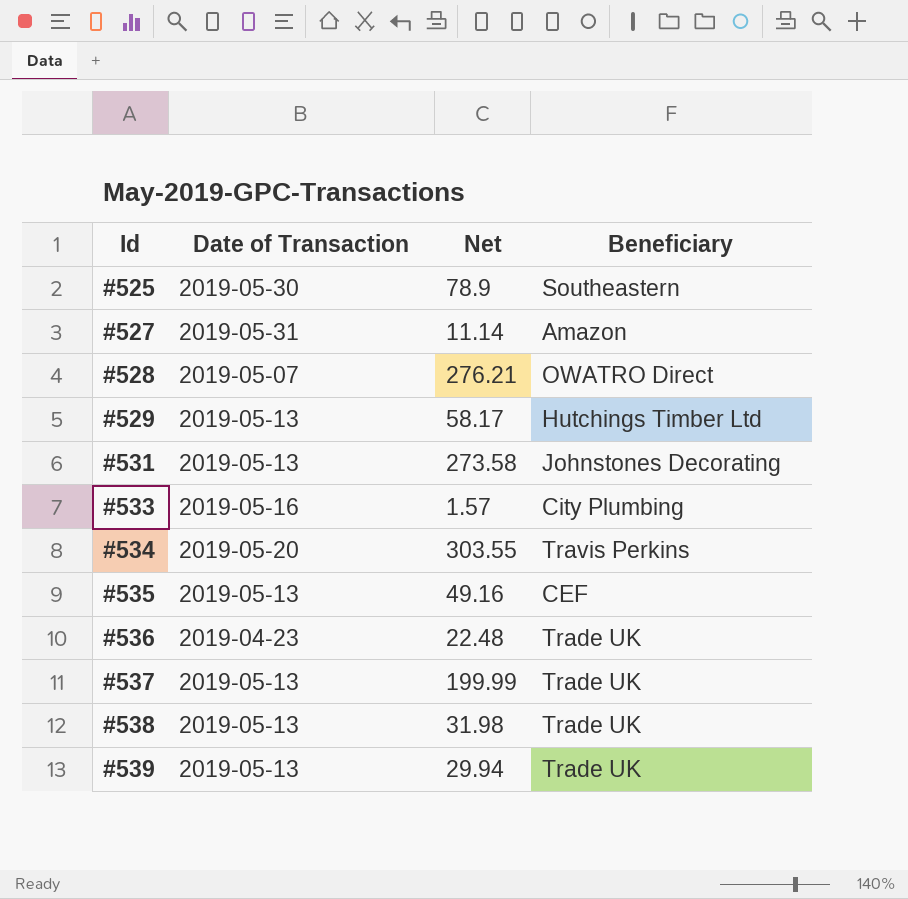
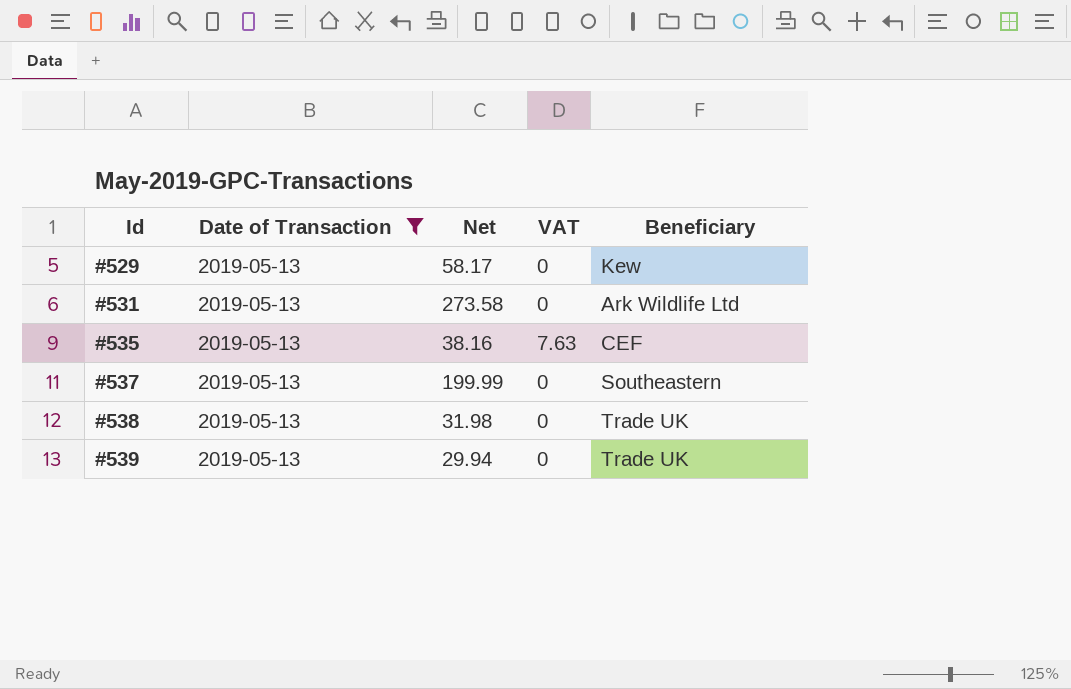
filter: none -> Date of Transaction = 2019-05-13
column VAT | position: none -> 4
#529 | Beneficiary: Hutchings Timber Ltd -> Kew
#531 | Beneficiary: Johnstones Decorating -> Ark Wildlife Ltd
#535 | Net: 49.16 -> 38.16
#537 | Beneficiary: Trade UK -> Southeastern

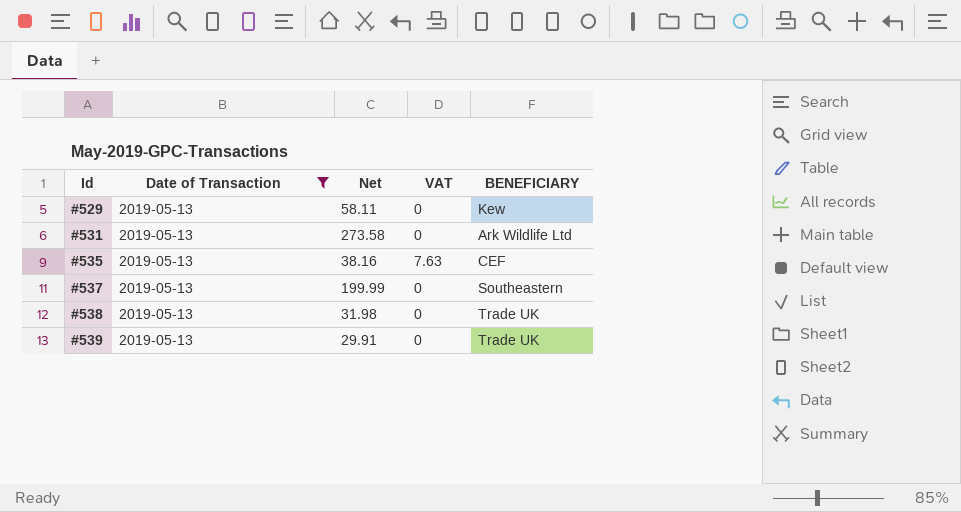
column name: Beneficiary -> BENEFICIARY
#529 | Net: 58.17 -> 58.11
#539 | Net: 29.94 -> 29.91

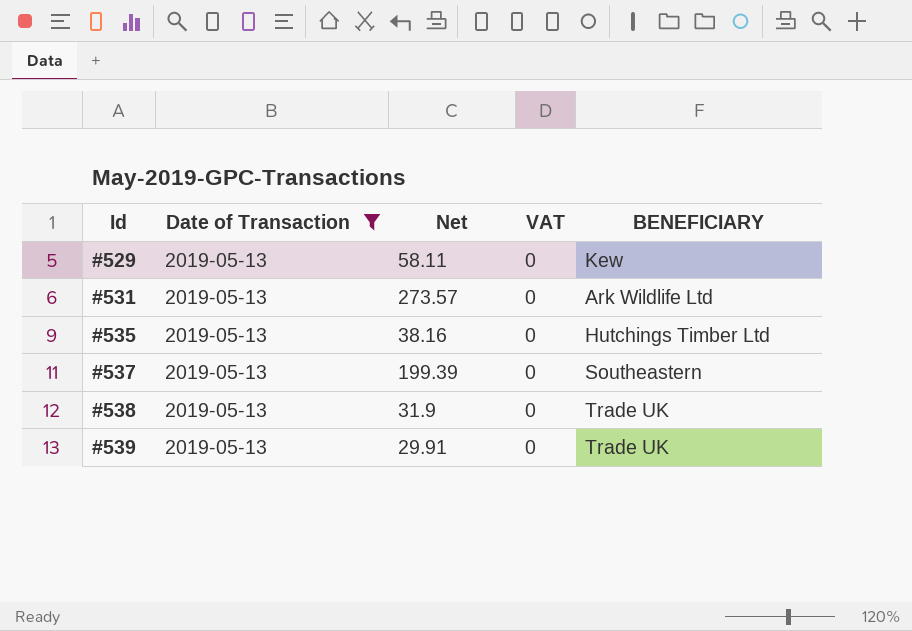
#531 | Net: 273.58 -> 273.57
#535 | VAT: 7.63 -> 0
#535 | BENEFICIARY: CEF -> Hutchings Timber Ltd
#537 | Net: 199.99 -> 199.39
#538 | Net: 31.98 -> 31.9

